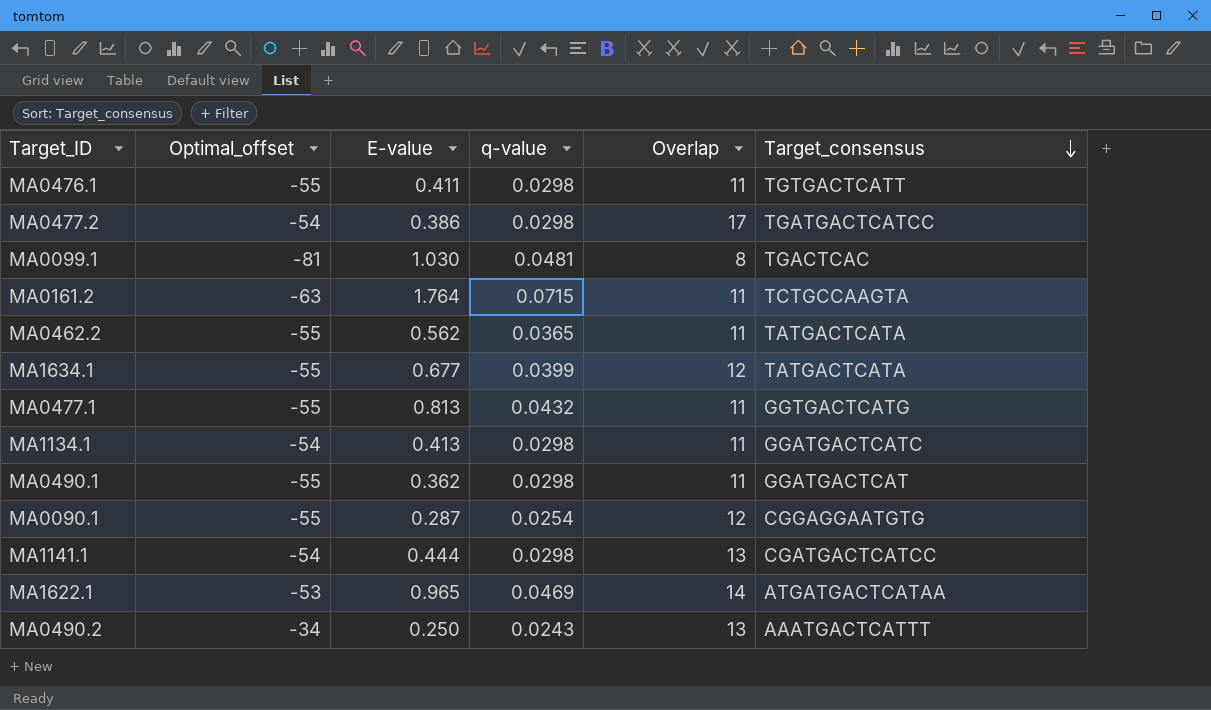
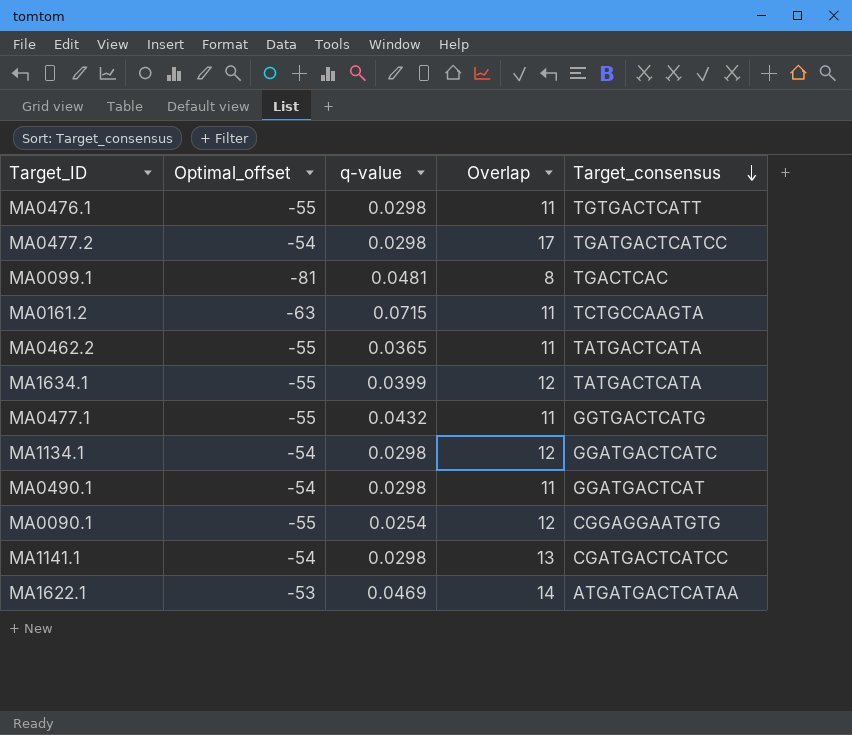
column E-value | position: 3 -> none
row MA0490.2: -34 | 0.250 | 0.0243 | 13 | AAATGACTCATTT -> none
MA1134.1 | Overlap: 11 -> 12
MA0490.1 | Optimal_offset: -55 -> -54

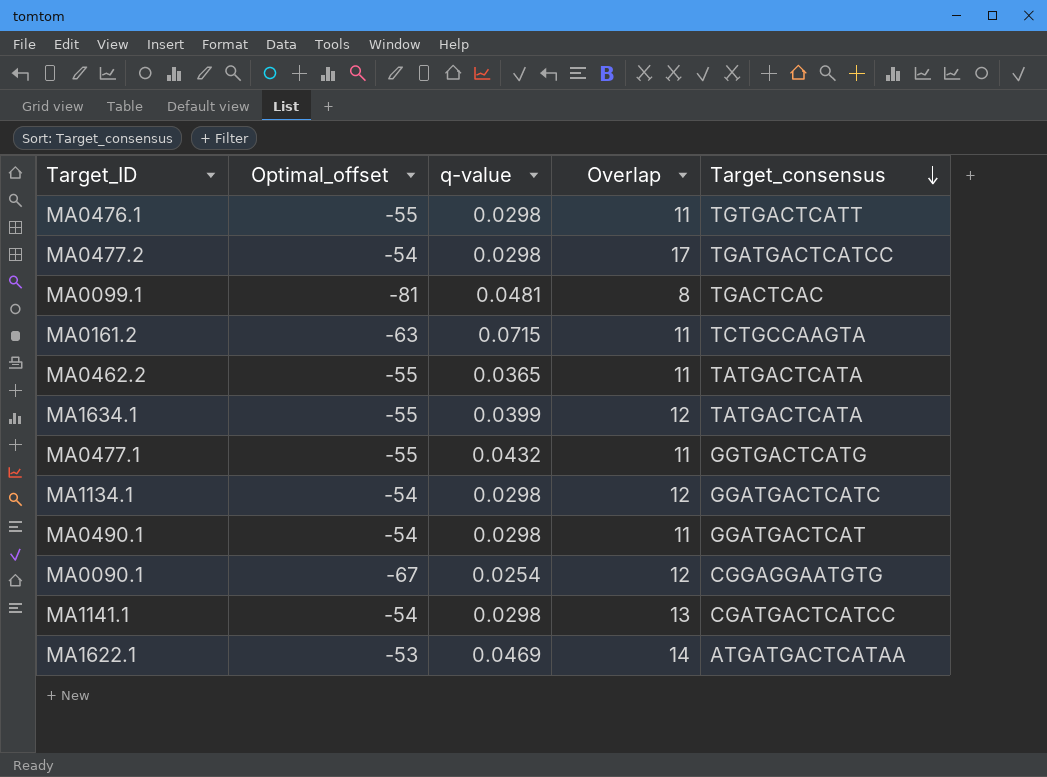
MA0090.1 | Optimal_offset: -55 -> -67

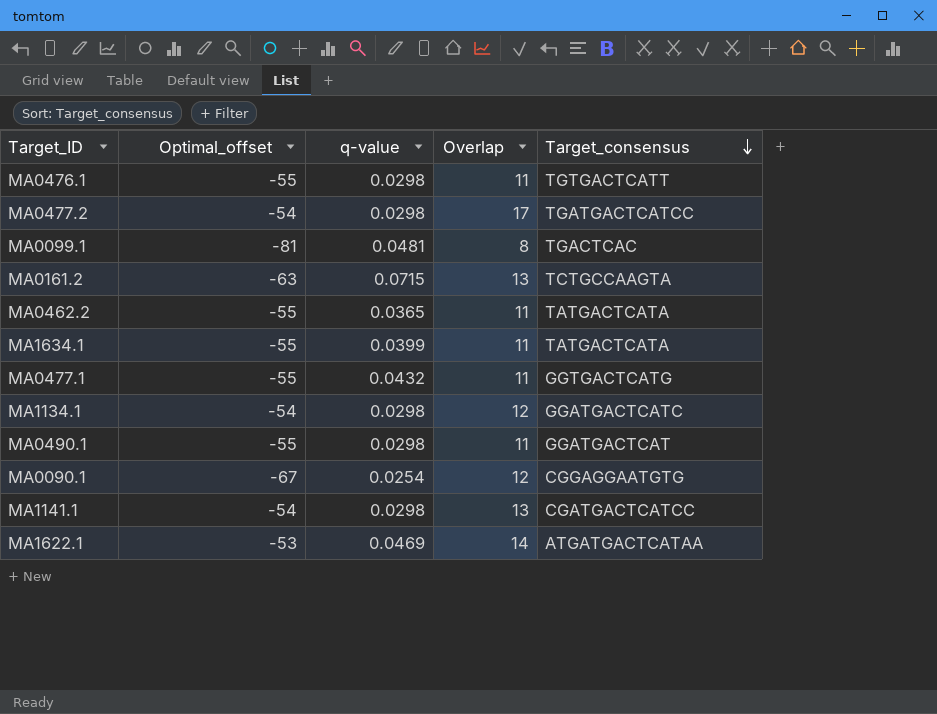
MA0161.2 | Overlap: 11 -> 13
MA1634.1 | Overlap: 12 -> 11
MA0490.1 | Optimal_offset: -54 -> -55

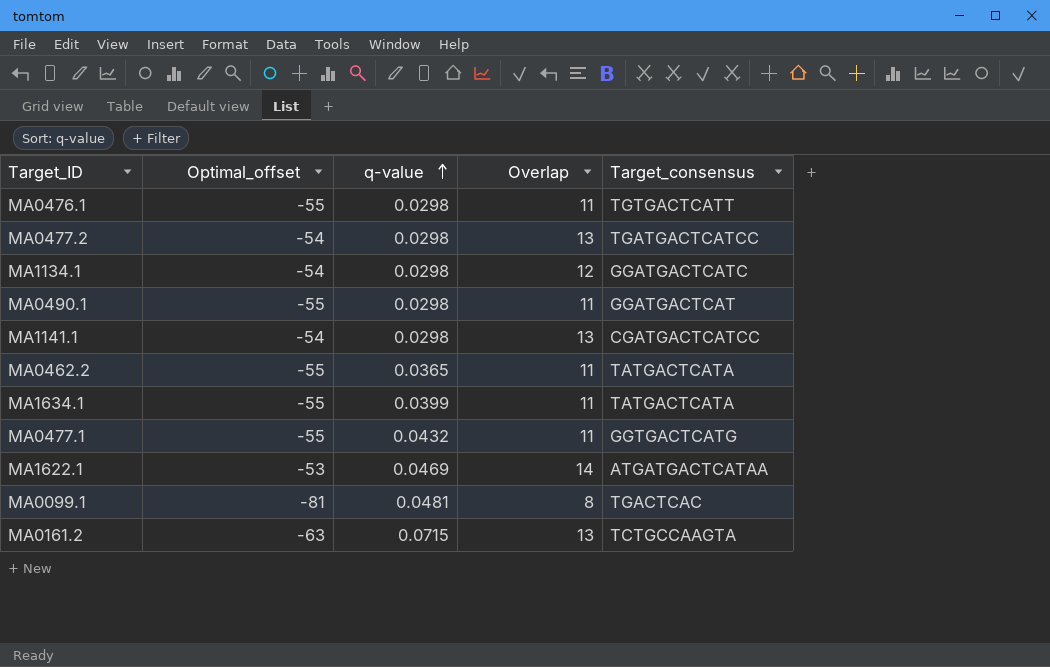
row order: Target_consensus descending -> q-value ascending
row MA0090.1: -67 | 0.0254 | 12 | CGGAGGAATGTG -> none
MA0477.2 | Overlap: 17 -> 13

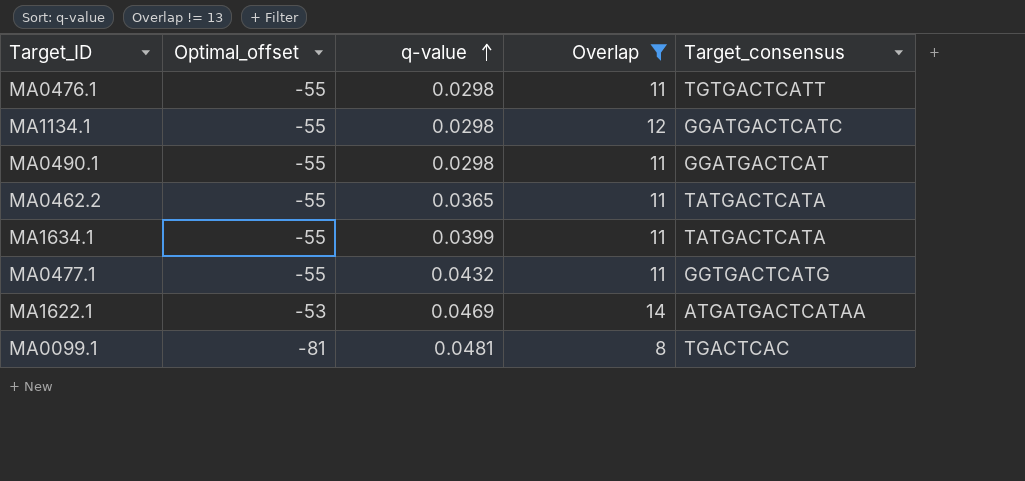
filter: none -> Overlap != 13
MA1134.1 | Optimal_offset: -54 -> -55

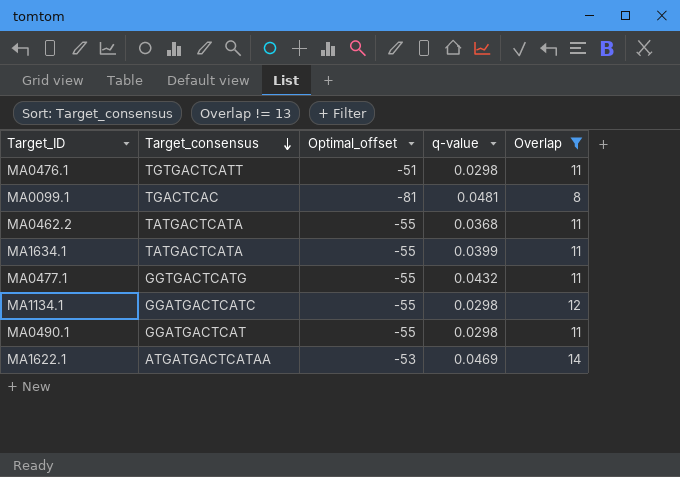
row order: q-value ascending -> Target_consensus descending
column Target_consensus | position: 5 -> 2
MA0476.1 | Optimal_offset: -55 -> -51
MA0462.2 | q-value: 0.0365 -> 0.0368

